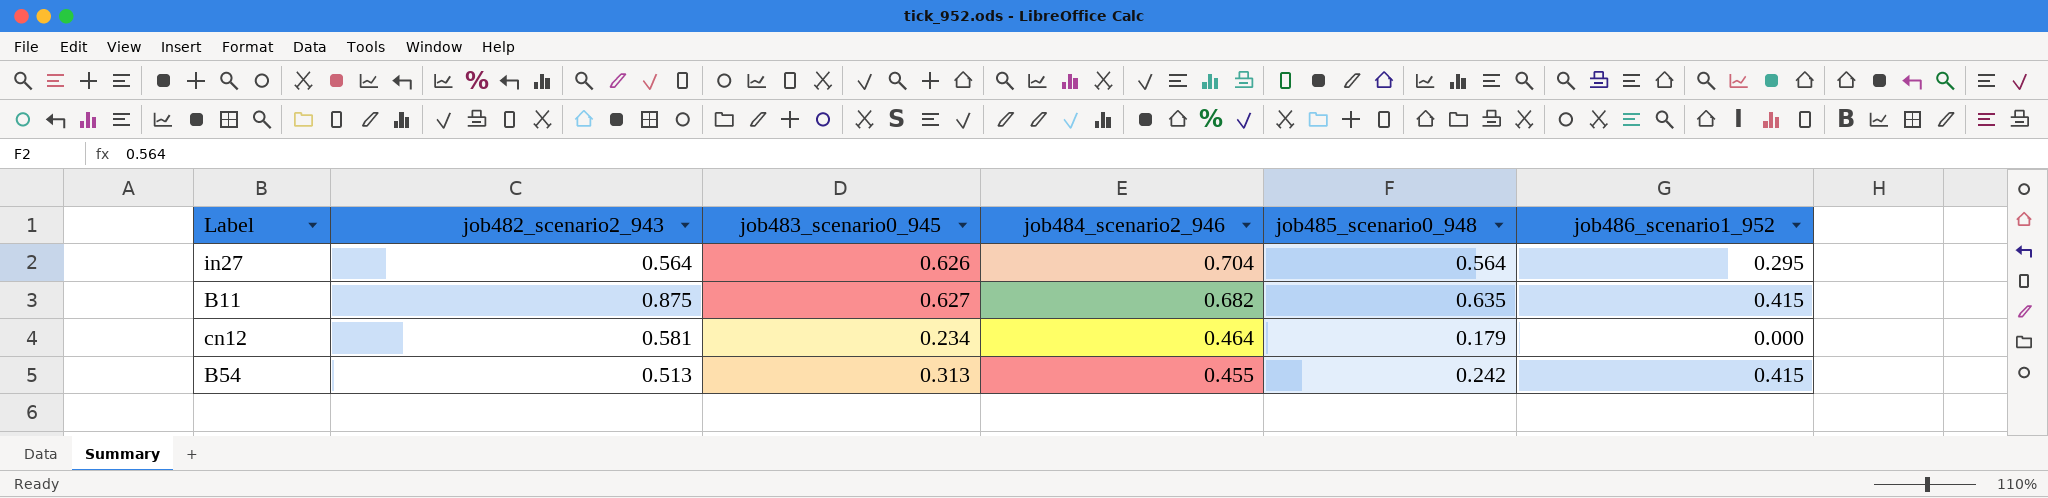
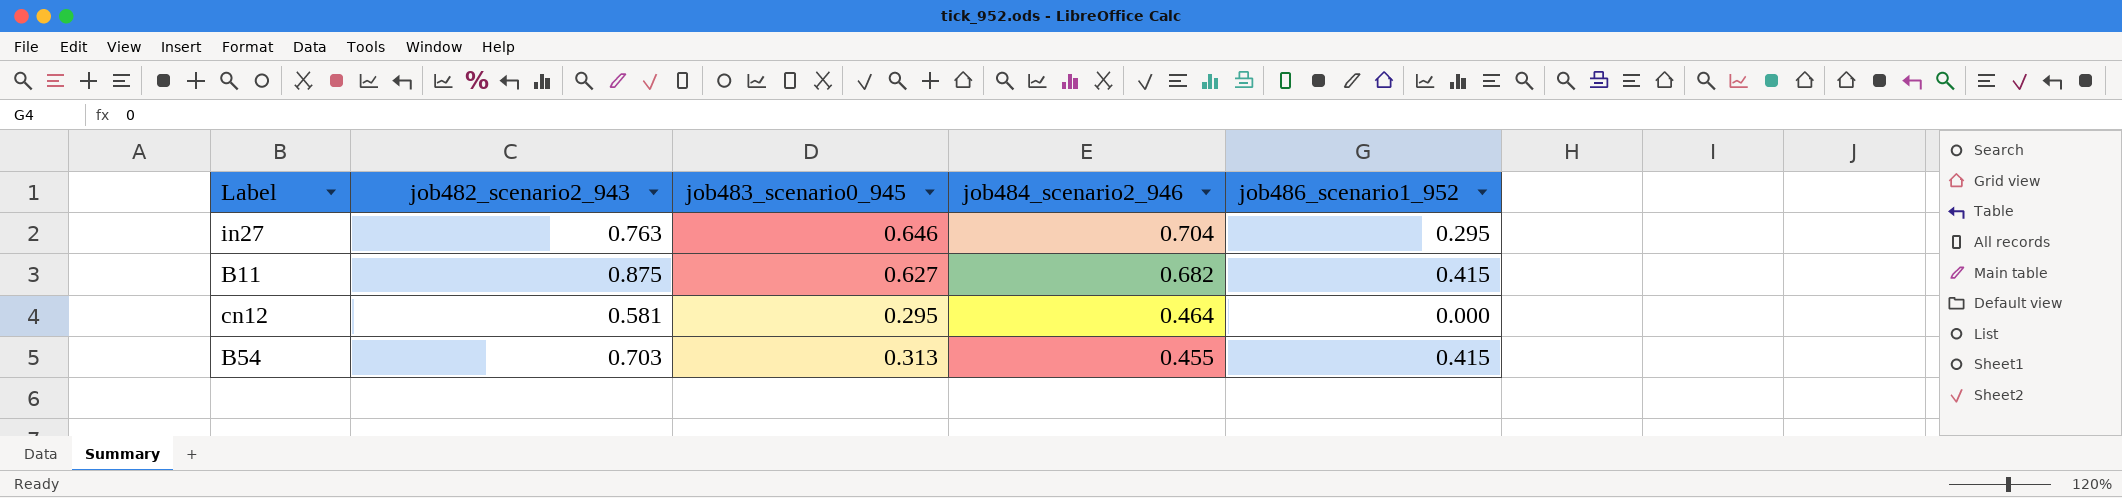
column job485_scenario0_948 | position: 5 -> none
in27 | job482_scenario2_943: 0.564 -> 0.763
in27 | job483_scenario0_945: 0.626 -> 0.646
cn12 | job483_scenario0_945: 0.234 -> 0.295
B54 | job482_scenario2_943: 0.513 -> 0.703

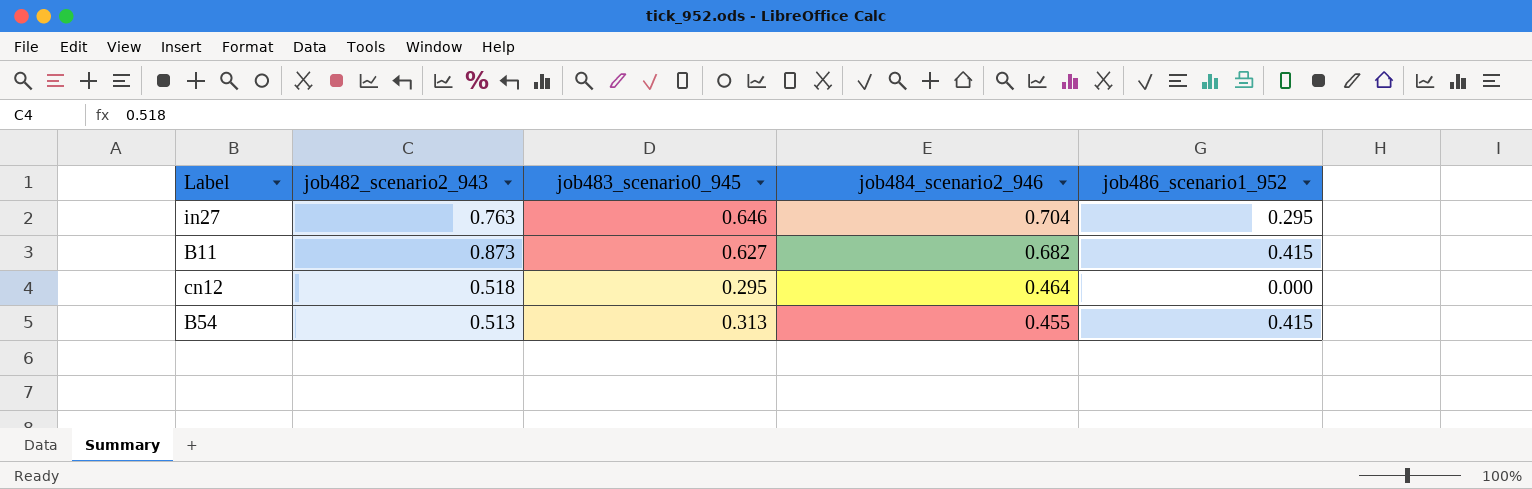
B11 | job482_scenario2_943: 0.875 -> 0.873
cn12 | job482_scenario2_943: 0.581 -> 0.518
B54 | job482_scenario2_943: 0.703 -> 0.513

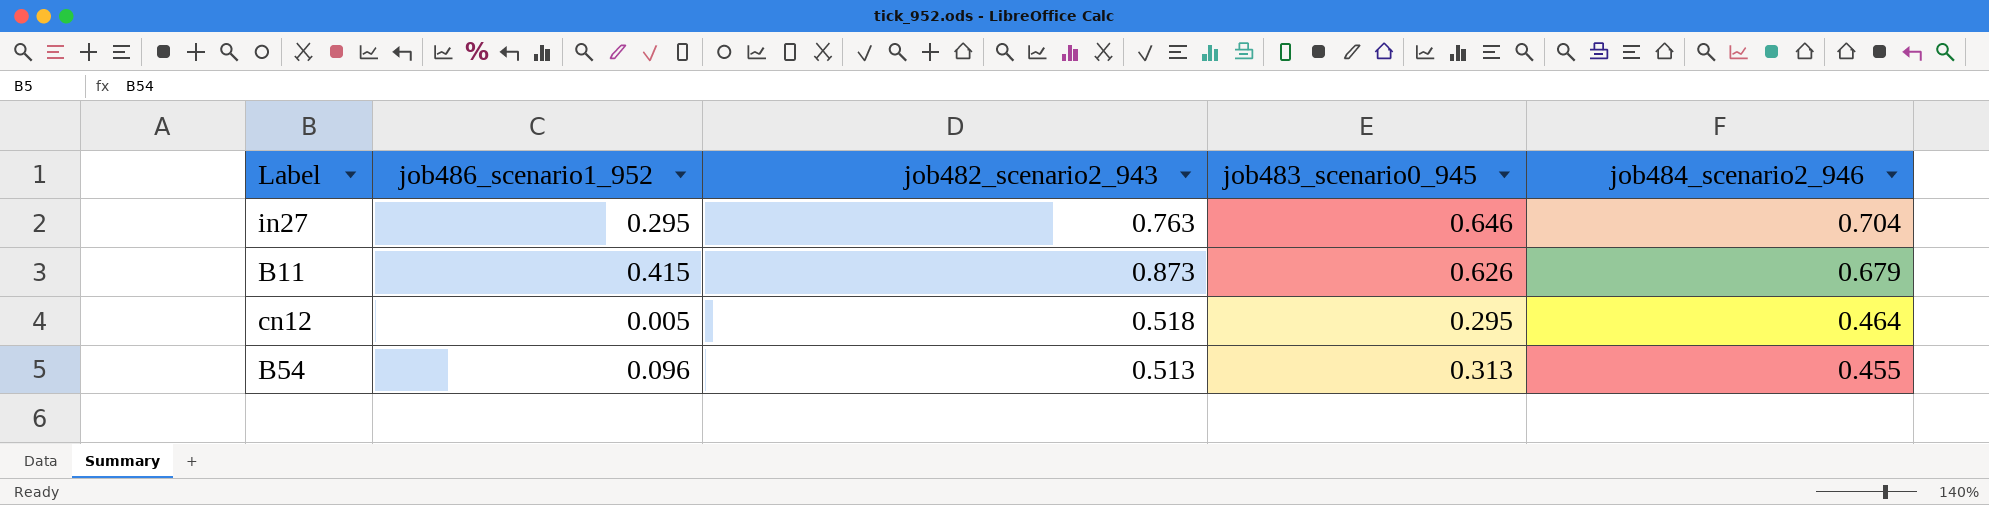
column job486_scenario1_952 | position: 5 -> 2
B11 | job483_scenario0_945: 0.627 -> 0.626
B11 | job484_scenario2_946: 0.682 -> 0.679
cn12 | job486_scenario1_952: 0.000 -> 0.005
B54 | job486_scenario1_952: 0.415 -> 0.096

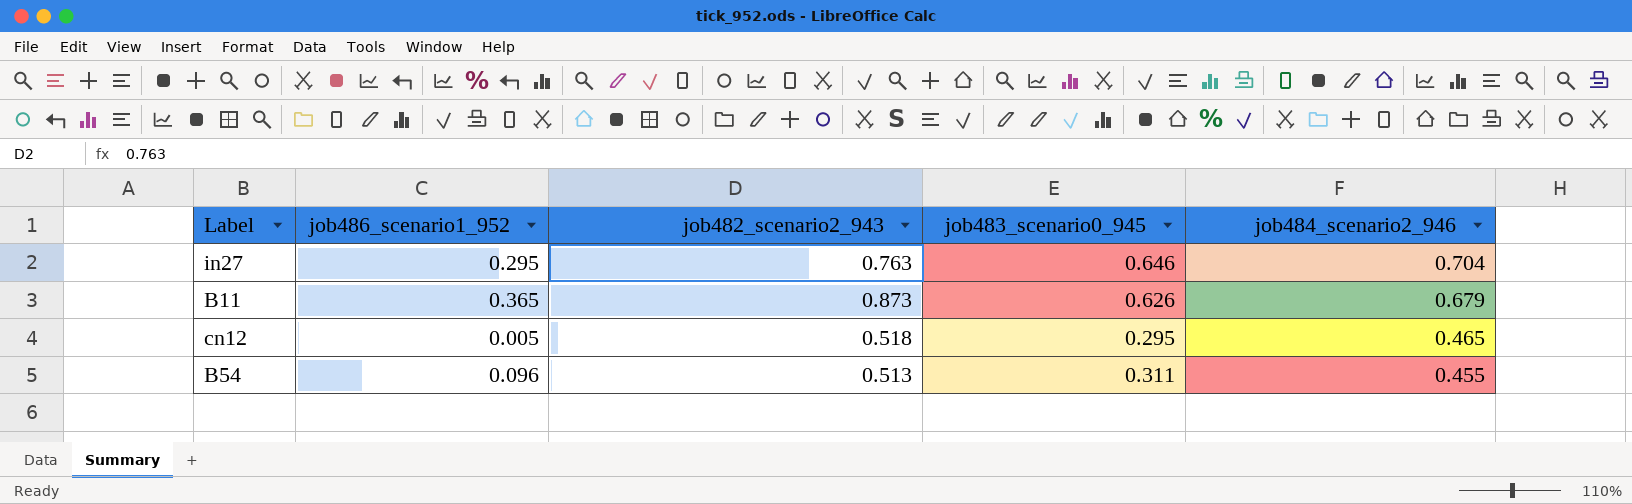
B11 | job486_scenario1_952: 0.415 -> 0.365
cn12 | job484_scenario2_946: 0.464 -> 0.465
B54 | job483_scenario0_945: 0.313 -> 0.311

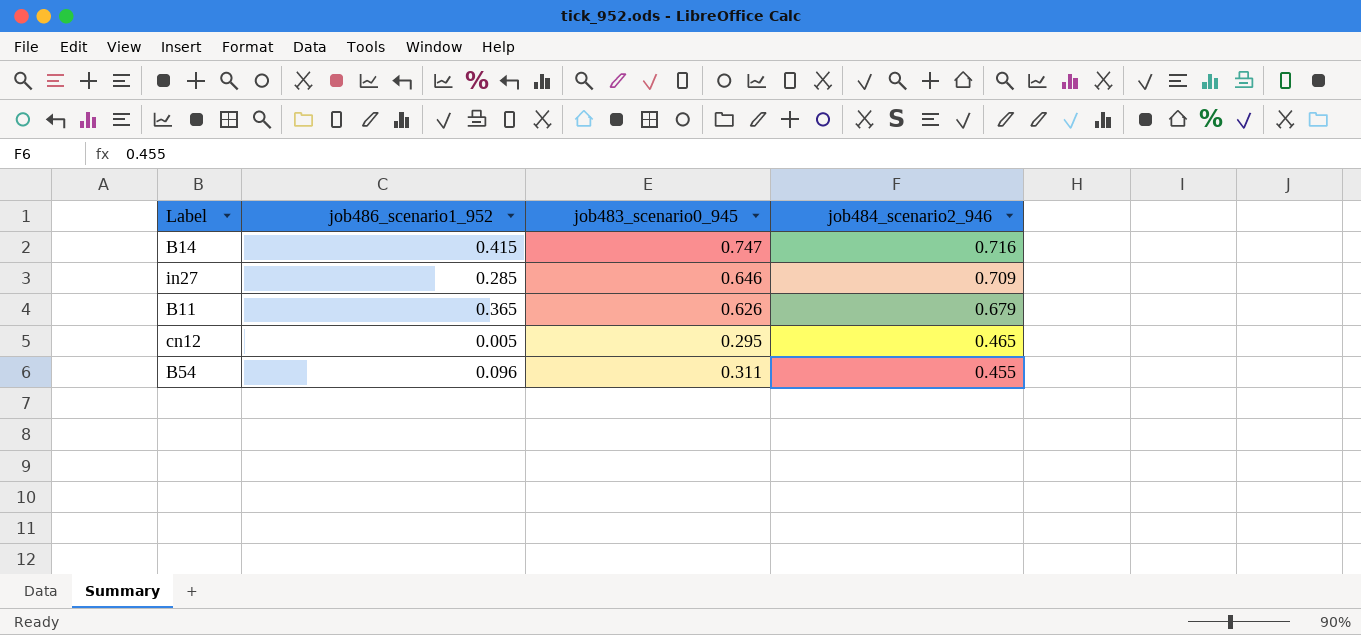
column job482_scenario2_943 | position: 3 -> none
row B14: none -> 0.415 | 0.747 | 0.716
in27 | job486_scenario1_952: 0.295 -> 0.285
in27 | job484_scenario2_946: 0.704 -> 0.709

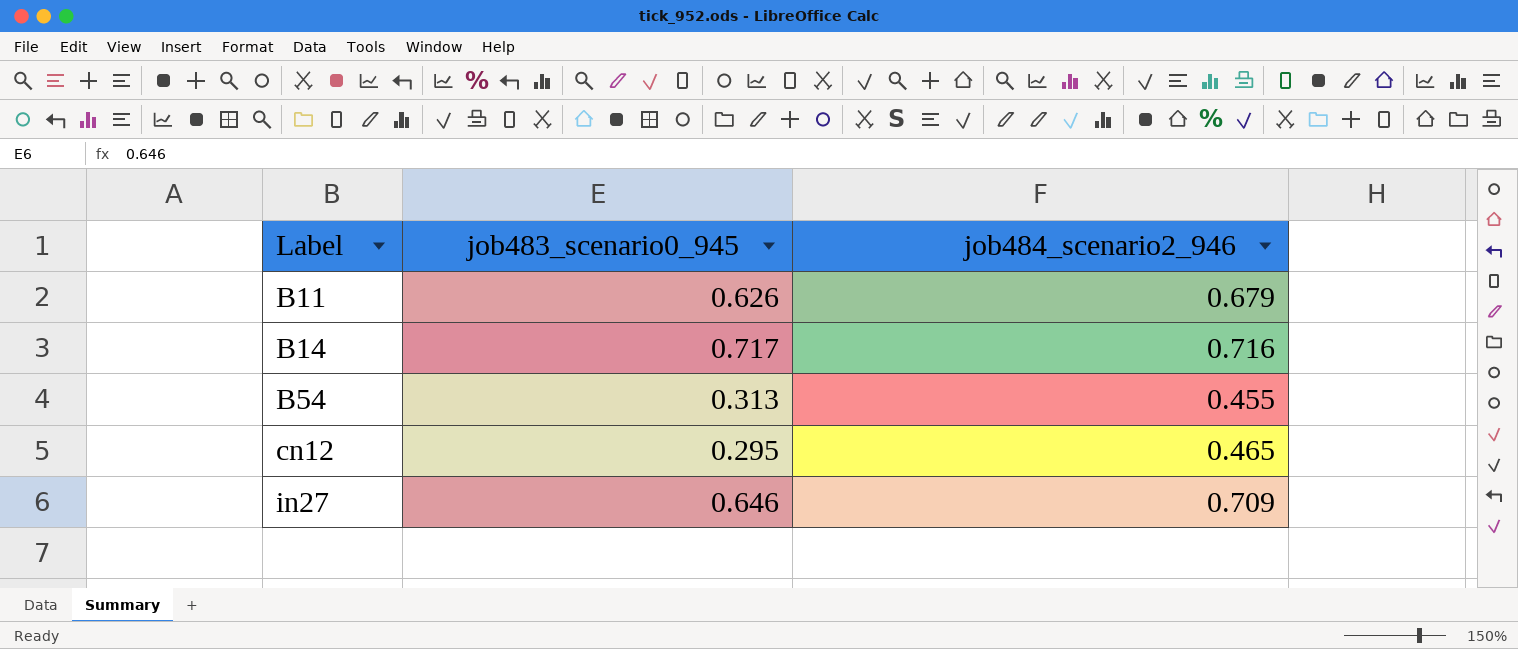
row order: job484_scenario2_946 descending -> Label ascending
column job486_scenario1_952 | position: 2 -> none
B14 | job483_scenario0_945: 0.747 -> 0.717
B54 | job483_scenario0_945: 0.311 -> 0.313

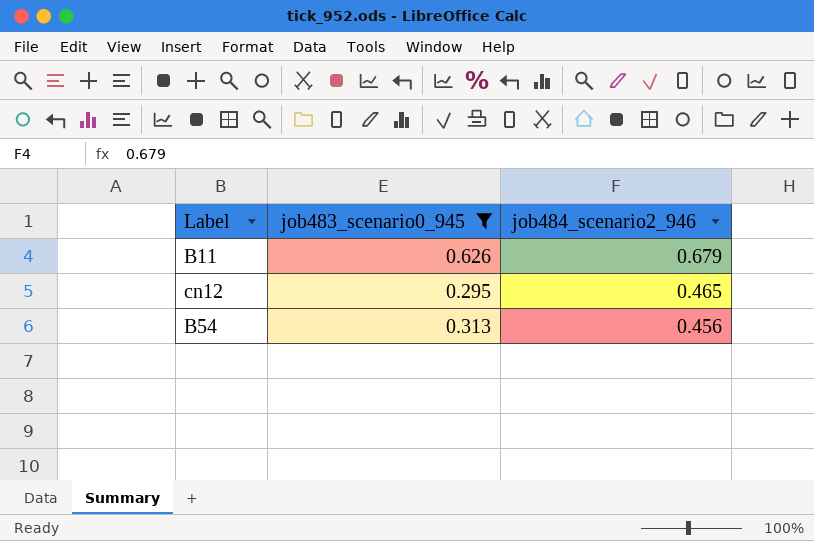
filter: none -> job483_scenario0_945 <= 0.626
row order: Label ascending -> job484_scenario2_946 descending
B54 | job484_scenario2_946: 0.455 -> 0.456

